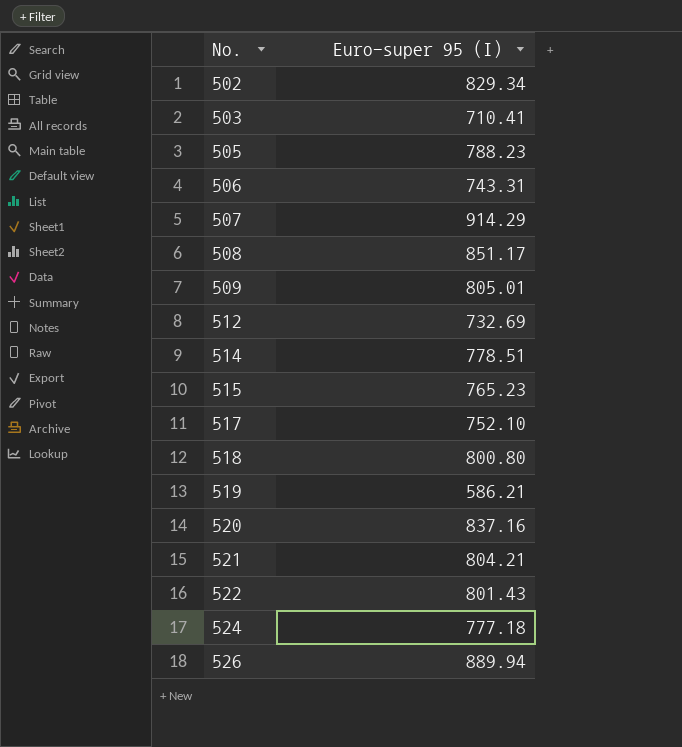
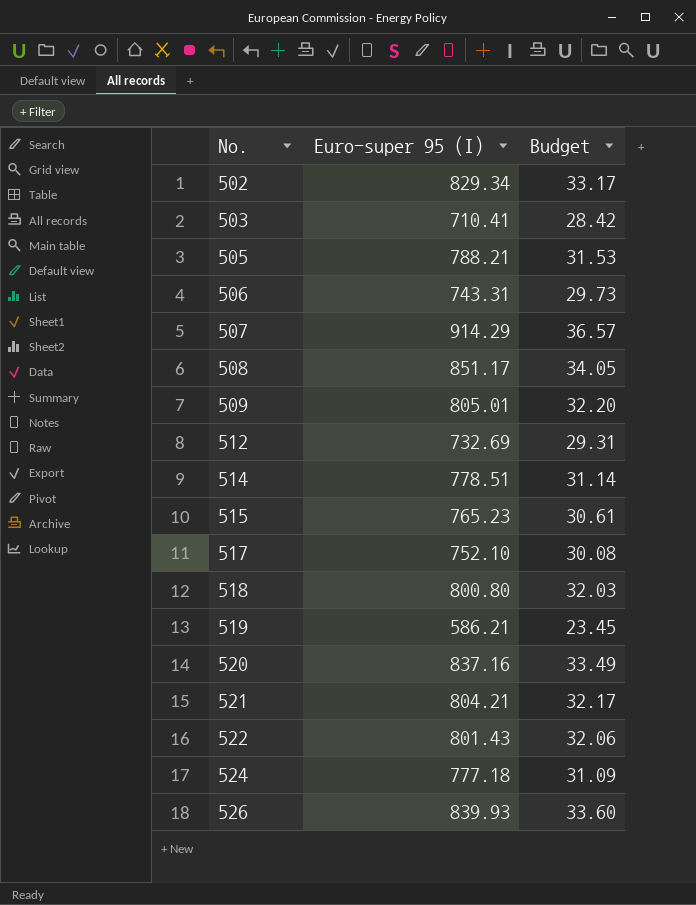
column Budget | formula: none -> [Euro-super 95 (I)] * 0.04
505 | Euro-super 95 (I): 788.23 -> 788.21
526 | Euro-super 95 (I): 889.94 -> 839.93

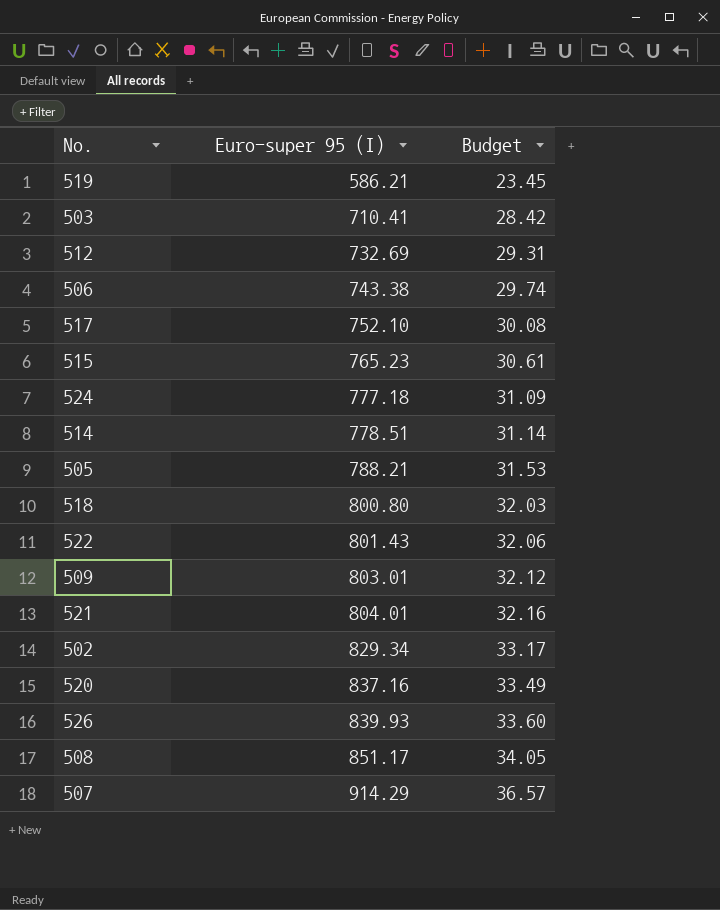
row order: No. ascending -> Euro-super 95 (I) ascending
506 | Euro-super 95 (I): 743.31 -> 743.38
506 | Budget: 29.73 -> 29.74
509 | Euro-super 95 (I): 805.01 -> 803.01
509 | Budget: 32.20 -> 32.12
521 | Euro-super 95 (I): 804.21 -> 804.01
521 | Budget: 32.17 -> 32.16

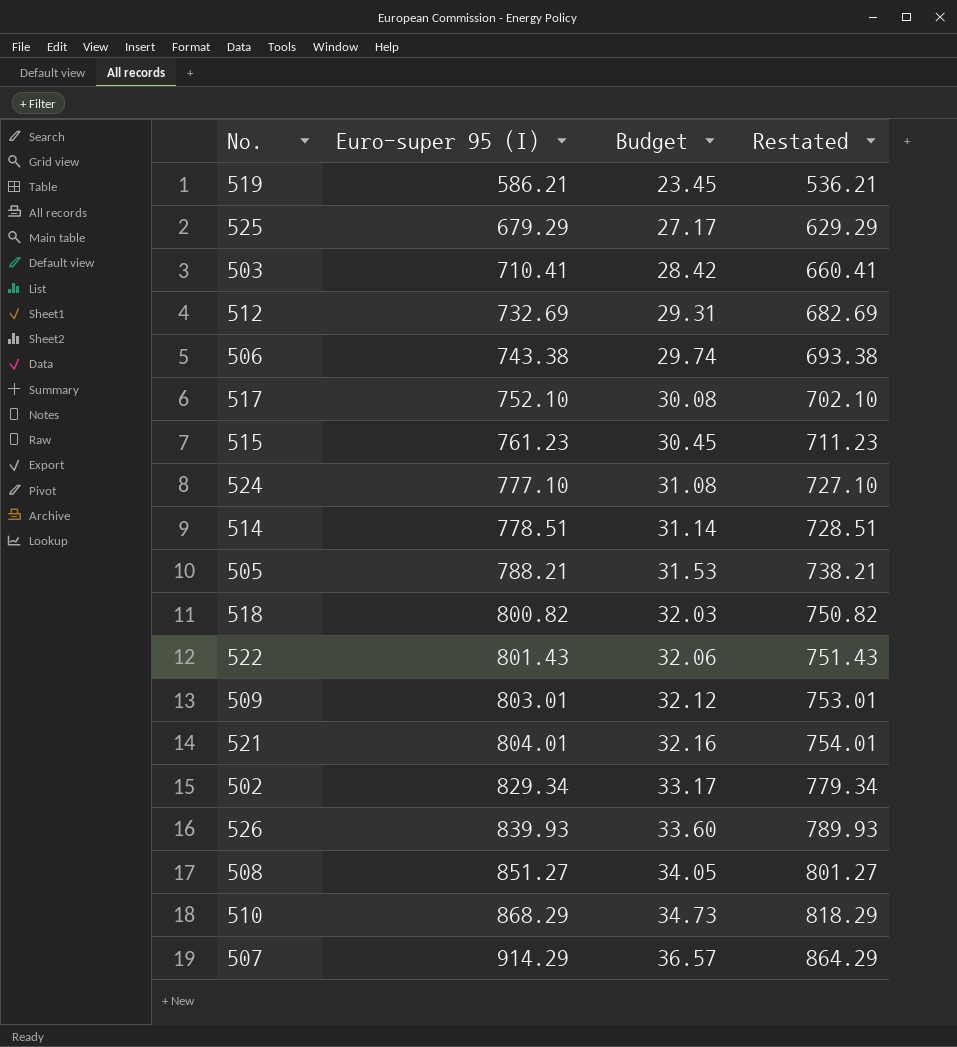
column Restated | formula: none -> [Euro-super 95 (I)] - 50
row 520: 837.16 | 33.49 -> none
row 525: none -> 679.29 | 27.17 | 629.29
515 | Euro-super 95 (I): 765.23 -> 761.23
515 | Budget: 30.61 -> 30.45
524 | Euro-super 95 (I): 777.18 -> 777.10
524 | Budget: 31.09 -> 31.08
518 | Euro-super 95 (I): 800.80 -> 800.82
508 | Euro-super 95 (I): 851.17 -> 851.27
row 510: none -> 868.29 | 34.73 | 818.29

